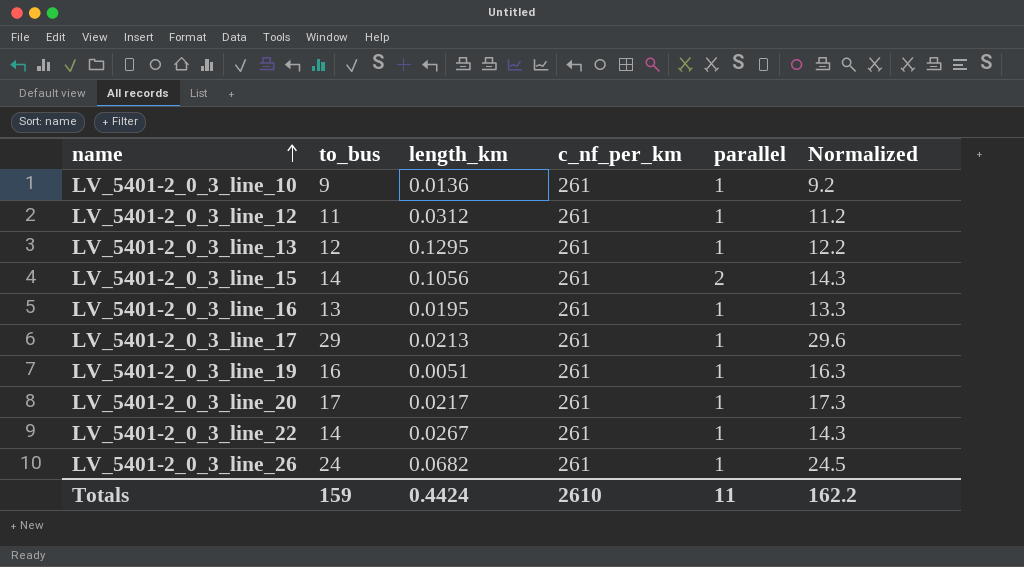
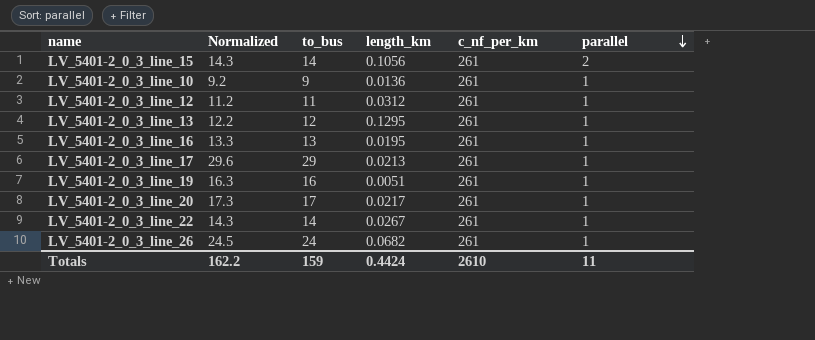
row order: name ascending -> parallel descending
column Normalized | position: 6 -> 2

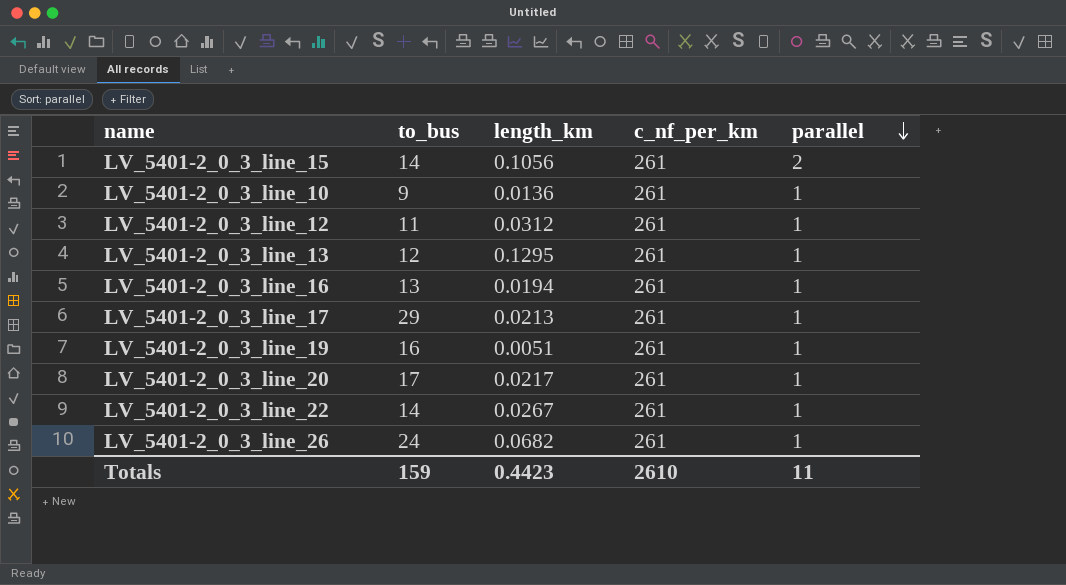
column Normalized | formula: [to_bus] * 1.02 -> none
LV_5401-2_0_3_line_16 | length_km: 0.0195 -> 0.0194
Totals | length_km: 0.4424 -> 0.4423

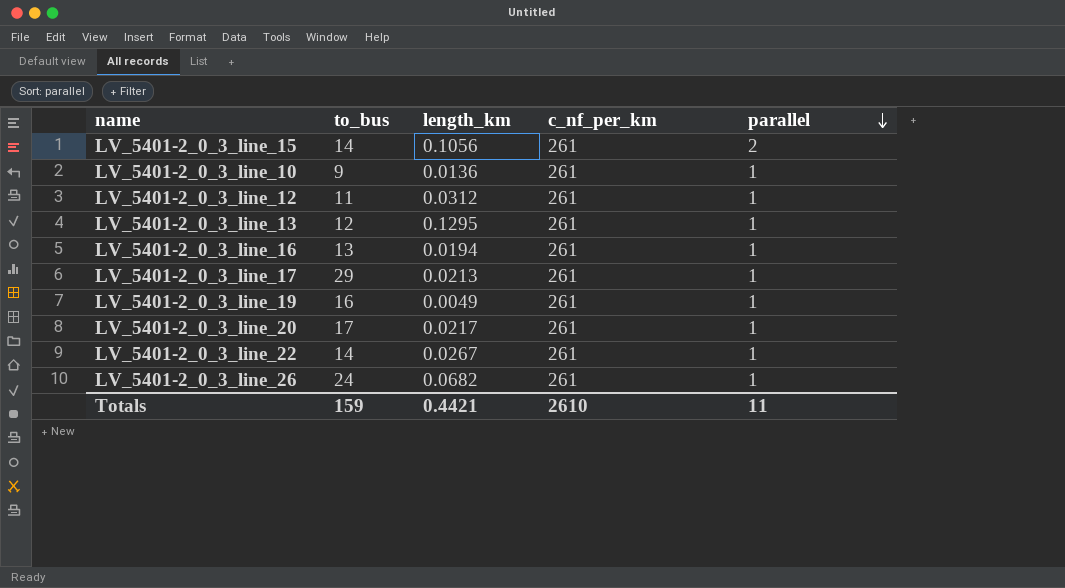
LV_5401-2_0_3_line_19 | length_km: 0.0051 -> 0.0049
Totals | length_km: 0.4423 -> 0.4421

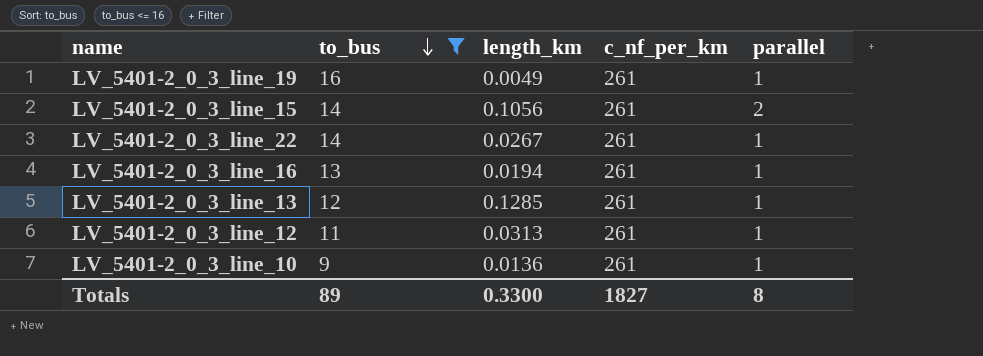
filter: none -> to_bus <= 16
row order: parallel descending -> to_bus descending
LV_5401-2_0_3_line_13 | length_km: 0.1295 -> 0.1285
LV_5401-2_0_3_line_12 | length_km: 0.0312 -> 0.0313
Totals | to_bus: 159 -> 89
Totals | length_km: 0.4421 -> 0.3300
Totals | c_nf_per_km: 2610 -> 1827
Totals | parallel: 11 -> 8

